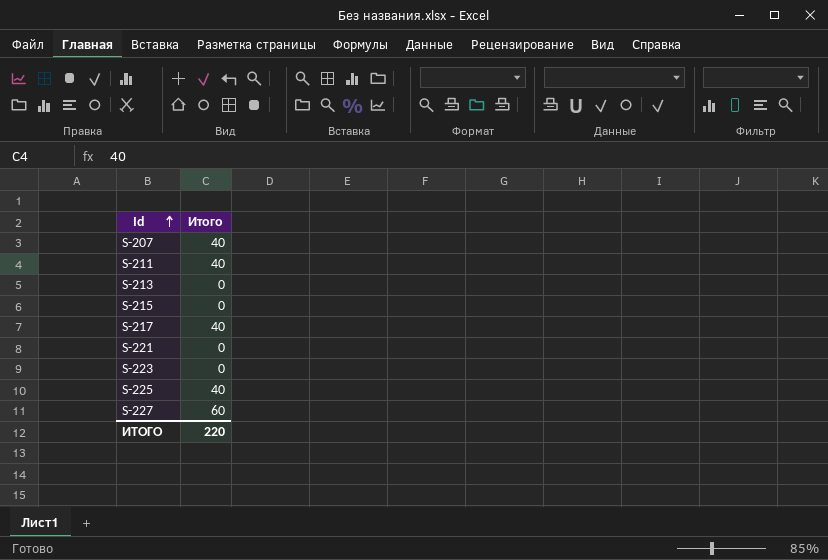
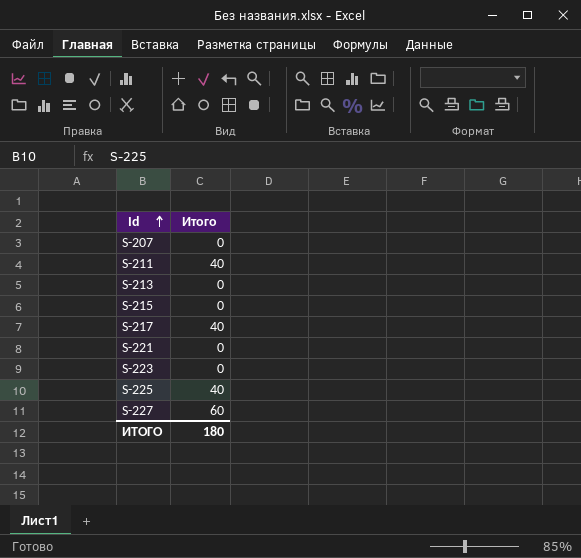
S-207 | Итого: 40 -> 0
ИТОГО | Итого: 220 -> 180

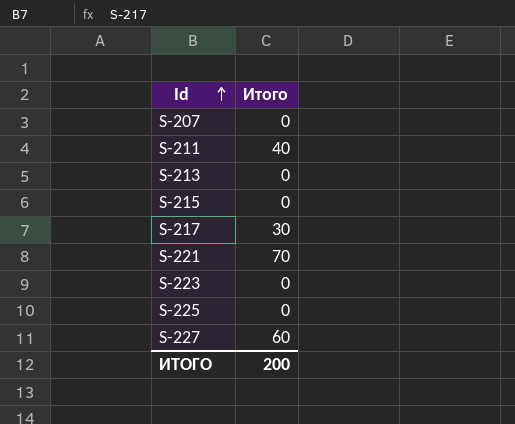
S-217 | Итого: 40 -> 30
S-221 | Итого: 0 -> 70
S-225 | Итого: 40 -> 0
ИТОГО | Итого: 180 -> 200

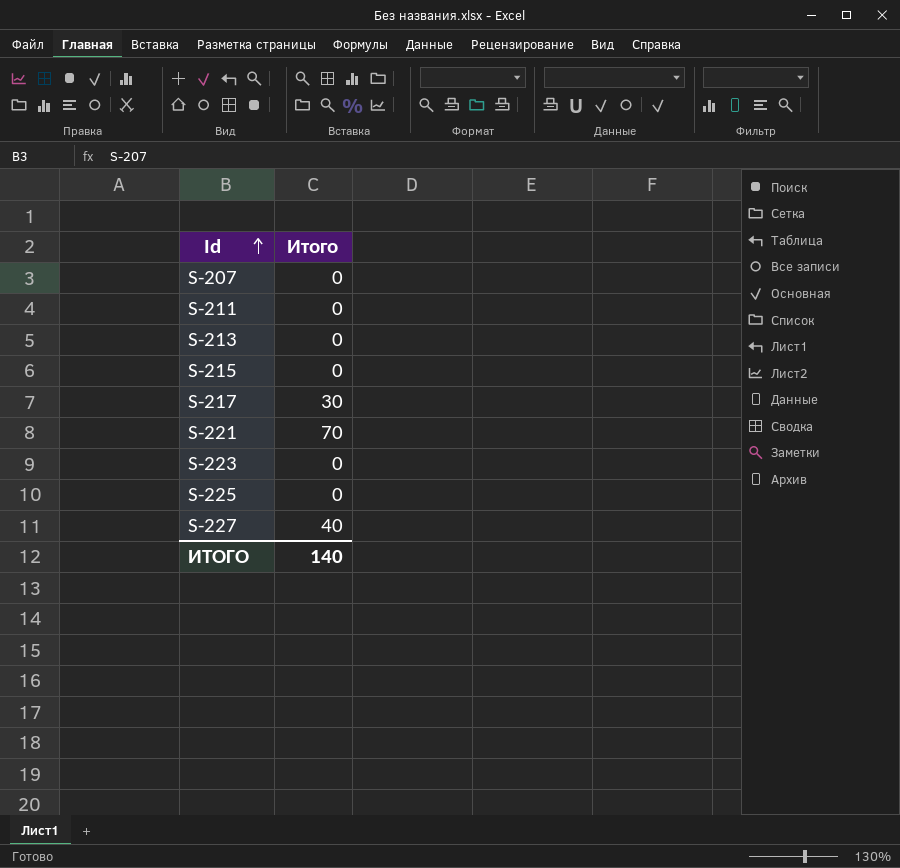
S-211 | Итого: 40 -> 0
S-227 | Итого: 60 -> 40
ИТОГО | Итого: 200 -> 140

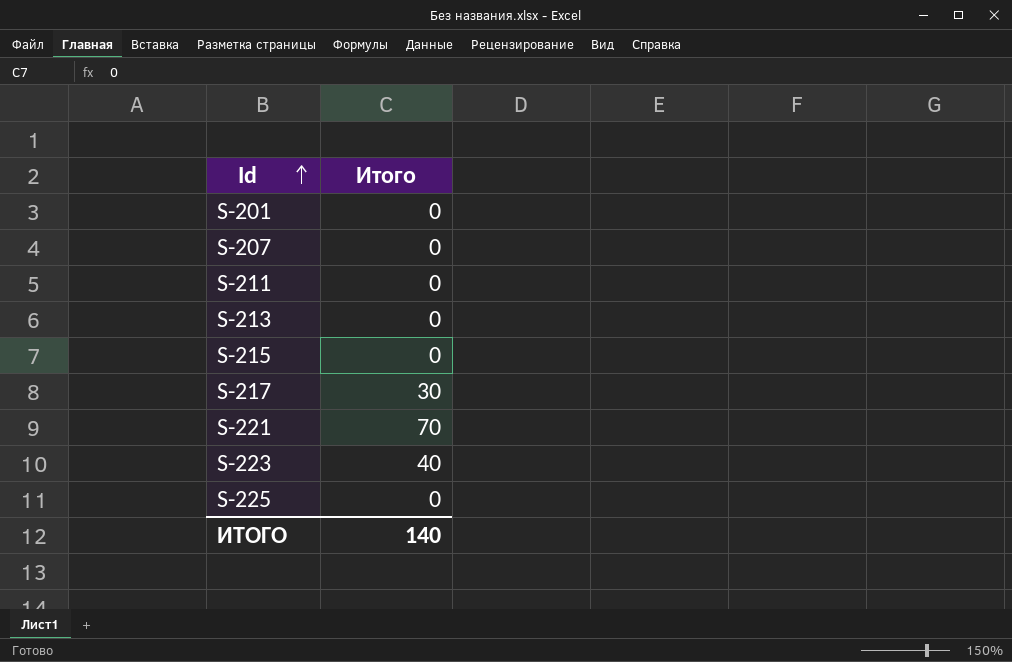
row S-227: 40 -> none
row S-201: none -> 0
S-223 | Итого: 0 -> 40

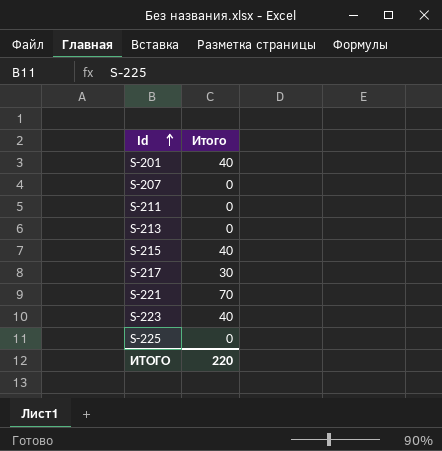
S-201 | Итого: 0 -> 40
S-215 | Итого: 0 -> 40
ИТОГО | Итого: 140 -> 220

